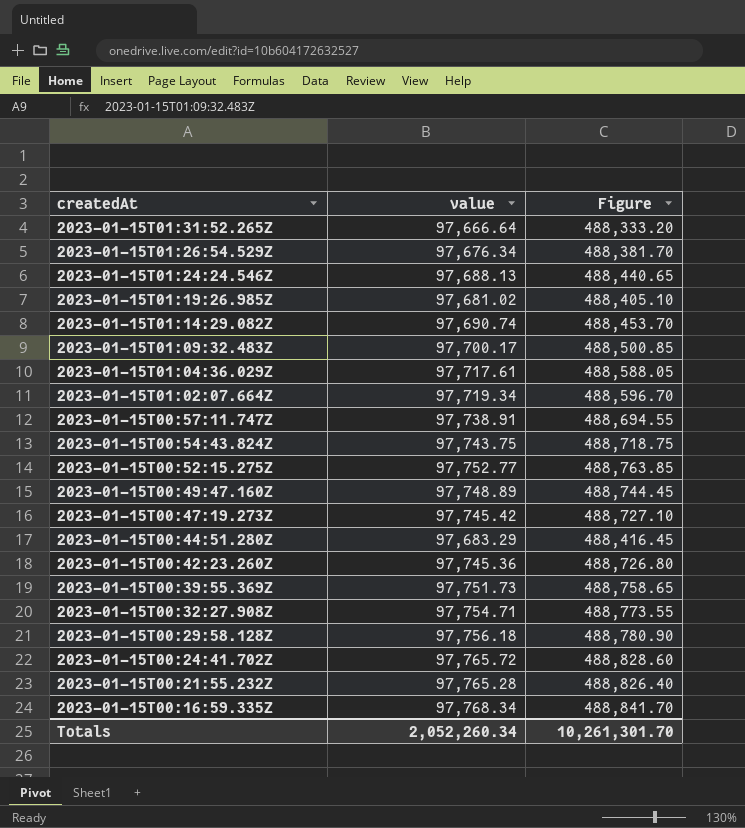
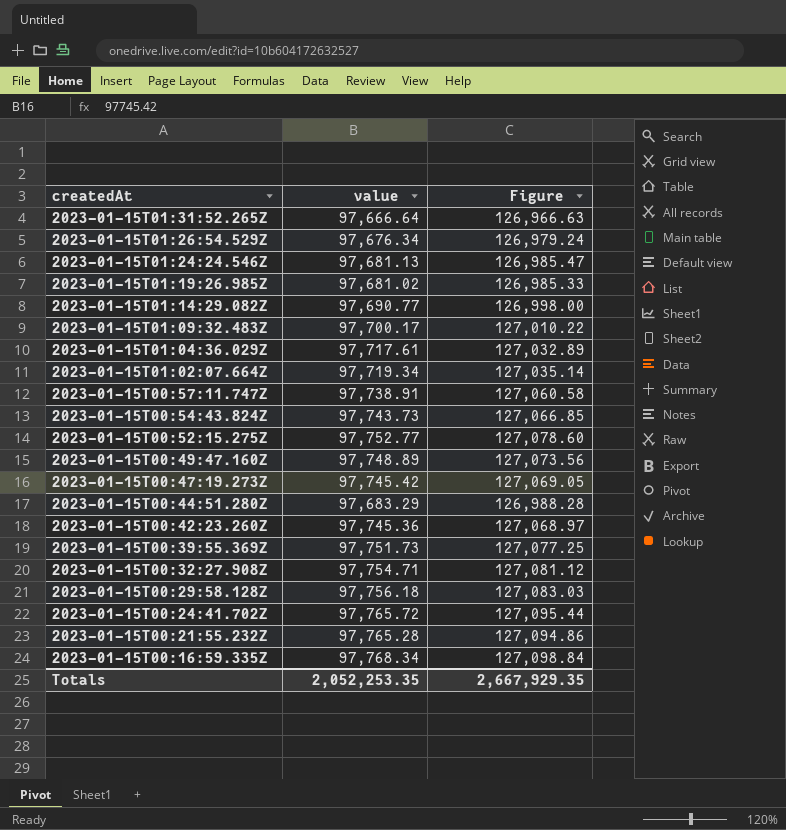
column Figure | formula: [value] * 5 -> [value] * 1.3
2023-01-15T01:24:24.546Z | value: 97,688.13 -> 97,681.13
2023-01-15T01:14:29.082Z | value: 97,690.74 -> 97,690.77
2023-01-15T00:54:43.824Z | value: 97,743.75 -> 97,743.73
Totals | value: 2,052,260.34 -> 2,052,253.35
Totals | Figure: 10,261,301.70 -> 2,667,929.35

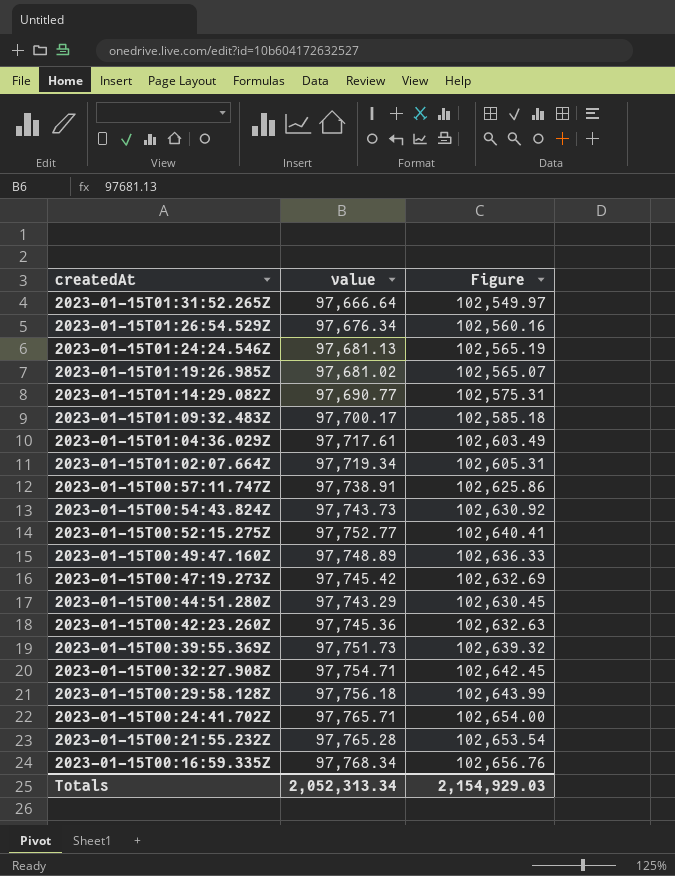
column Figure | formula: [value] * 1.3 -> [value] * 1.05
2023-01-15T00:44:51.280Z | value: 97,683.29 -> 97,743.29
2023-01-15T00:24:41.702Z | value: 97,765.72 -> 97,765.71
Totals | value: 2,052,253.35 -> 2,052,313.34
Totals | Figure: 2,667,929.35 -> 2,154,929.03

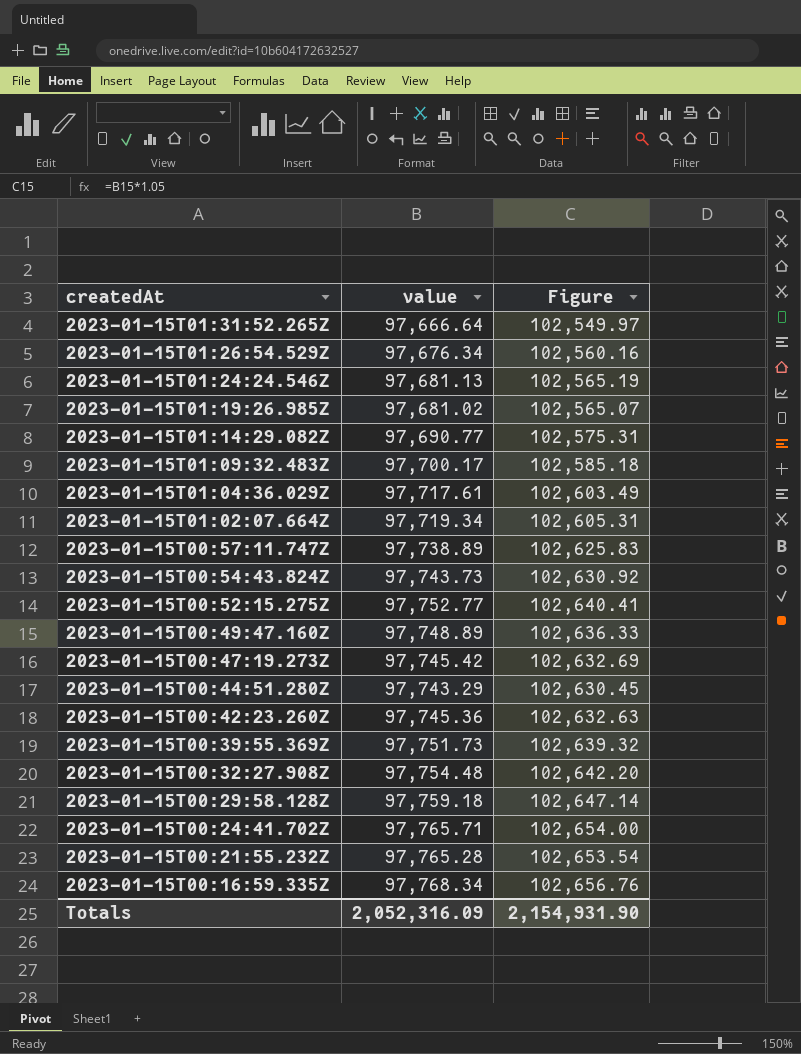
2023-01-15T00:57:11.747Z | value: 97,738.91 -> 97,738.89
2023-01-15T00:57:11.747Z | Figure: 102,625.86 -> 102,625.83
2023-01-15T00:32:27.908Z | value: 97,754.71 -> 97,754.48
2023-01-15T00:32:27.908Z | Figure: 102,642.45 -> 102,642.20
2023-01-15T00:29:58.128Z | value: 97,756.18 -> 97,759.18
2023-01-15T00:29:58.128Z | Figure: 102,643.99 -> 102,647.14
Totals | value: 2,052,313.34 -> 2,052,316.09
Totals | Figure: 2,154,929.03 -> 2,154,931.90

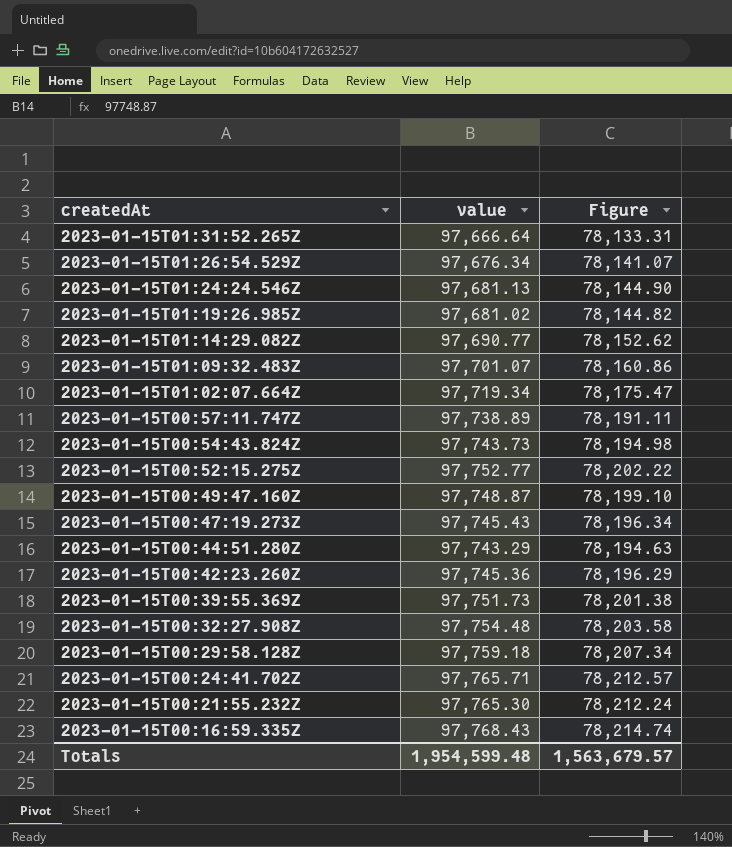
column Figure | formula: [value] * 1.05 -> [value] * 0.8
row 2023-01-15T01:04:36.029Z: 97,717.61 | 102,603.49 -> none
2023-01-15T01:09:32.483Z | value: 97,700.17 -> 97,701.07
2023-01-15T00:49:47.160Z | value: 97,748.89 -> 97,748.87
2023-01-15T00:47:19.273Z | value: 97,745.42 -> 97,745.43
2023-01-15T00:21:55.232Z | value: 97,765.28 -> 97,765.30
2023-01-15T00:16:59.335Z | value: 97,768.34 -> 97,768.43
Totals | value: 2,052,316.09 -> 1,954,599.48
Totals | Figure: 2,154,931.90 -> 1,563,679.57

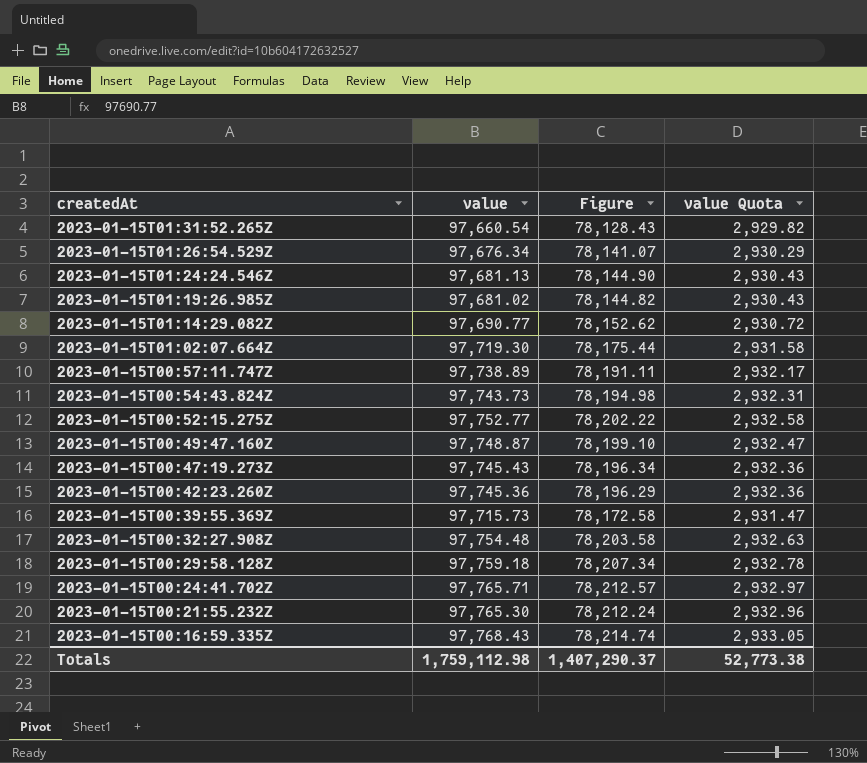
column value Quota | formula: none -> [value] * 0.03
row 2023-01-15T01:09:32.483Z: 97,701.07 | 78,160.86 -> none
row 2023-01-15T00:44:51.280Z: 97,743.29 | 78,194.63 -> none
2023-01-15T01:31:52.265Z | value: 97,666.64 -> 97,660.54
2023-01-15T01:31:52.265Z | Figure: 78,133.31 -> 78,128.43
2023-01-15T01:02:07.664Z | value: 97,719.34 -> 97,719.30
2023-01-15T01:02:07.664Z | Figure: 78,175.47 -> 78,175.44
2023-01-15T00:39:55.369Z | value: 97,751.73 -> 97,715.73
2023-01-15T00:39:55.369Z | Figure: 78,201.38 -> 78,172.58
Totals | value: 1,954,599.48 -> 1,759,112.98
Totals | Figure: 1,563,679.57 -> 1,407,290.37

